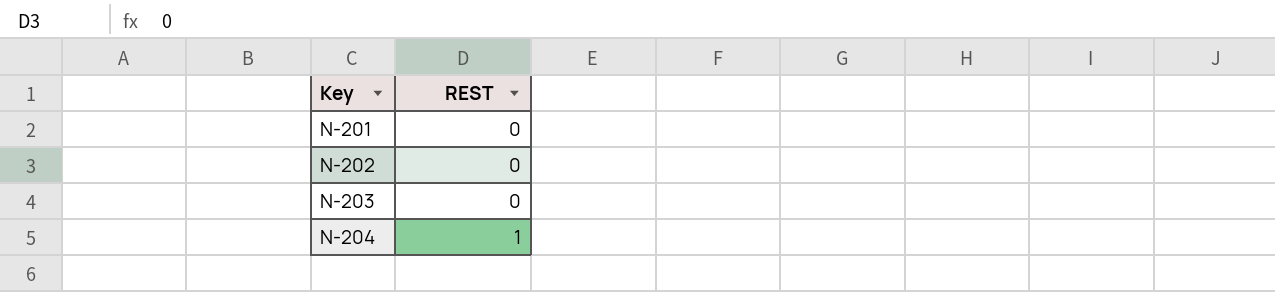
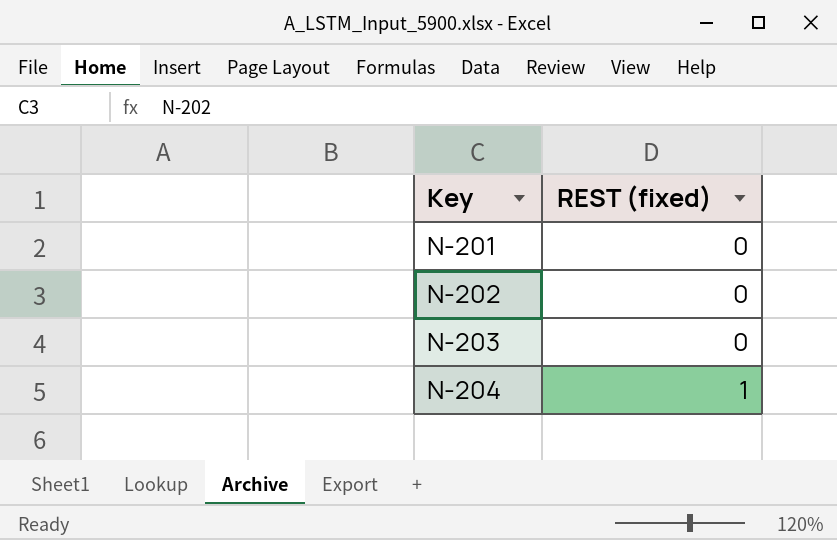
column name: REST -> REST (fixed)

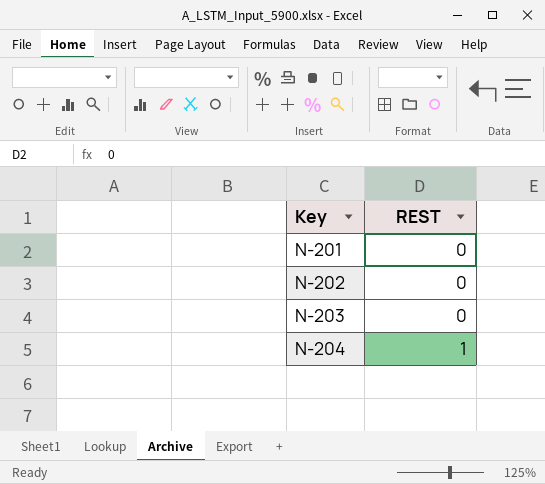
column name: REST (fixed) -> REST

